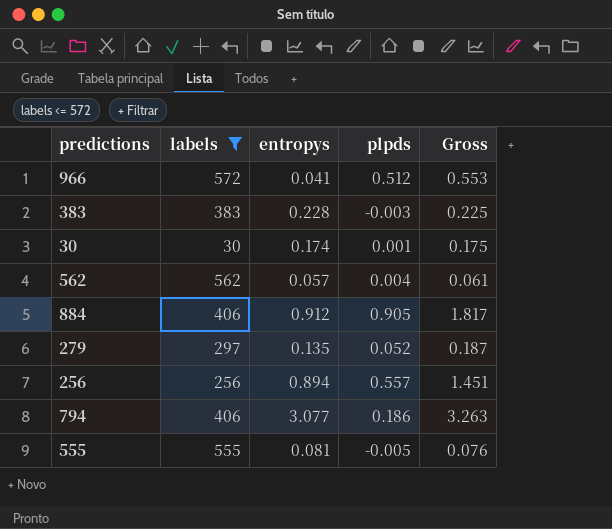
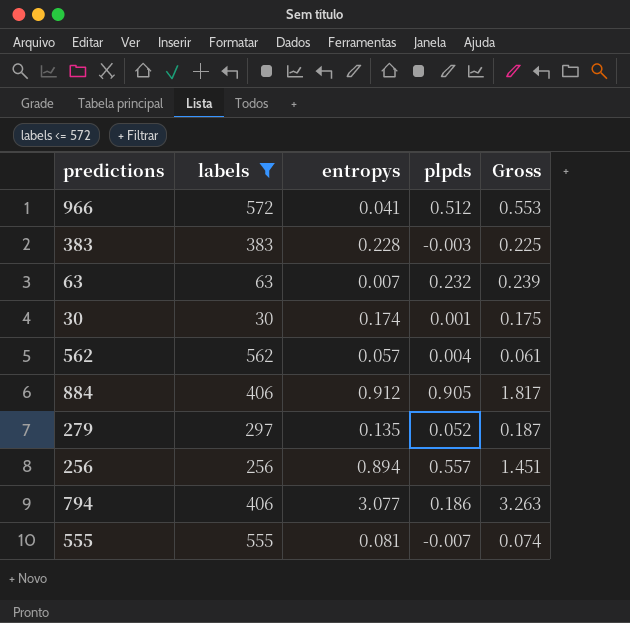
row 63: none -> 63 | 0.007 | 0.232 | 0.239
555 | plpds: -0.005 -> -0.007
555 | Gross: 0.076 -> 0.074

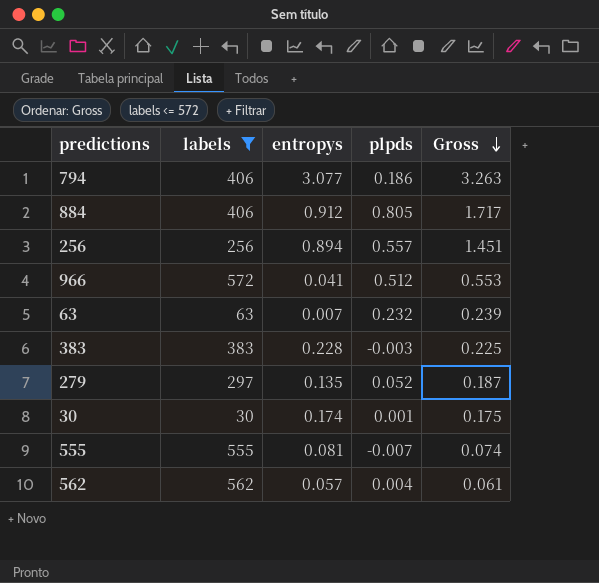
row order: none -> Gross descending
884 | plpds: 0.905 -> 0.805
884 | Gross: 1.817 -> 1.717

